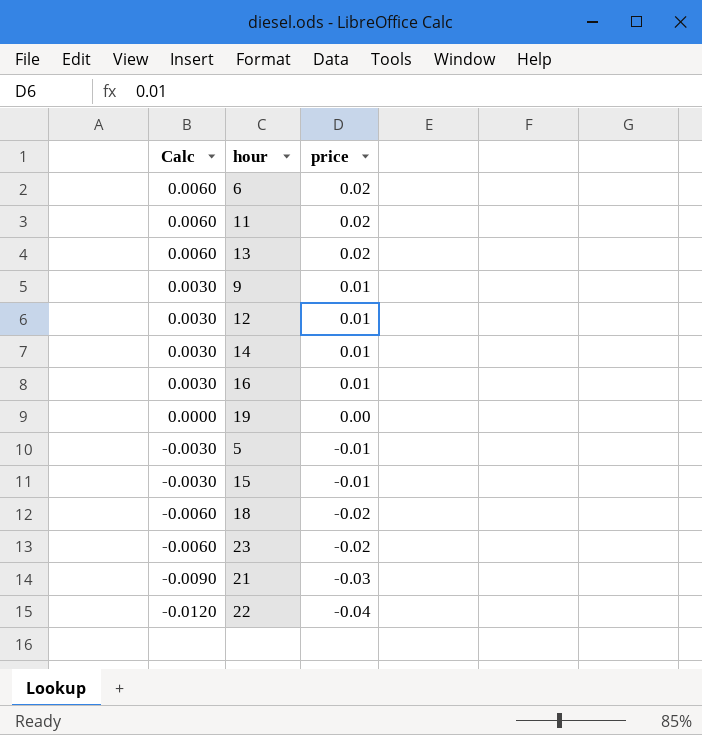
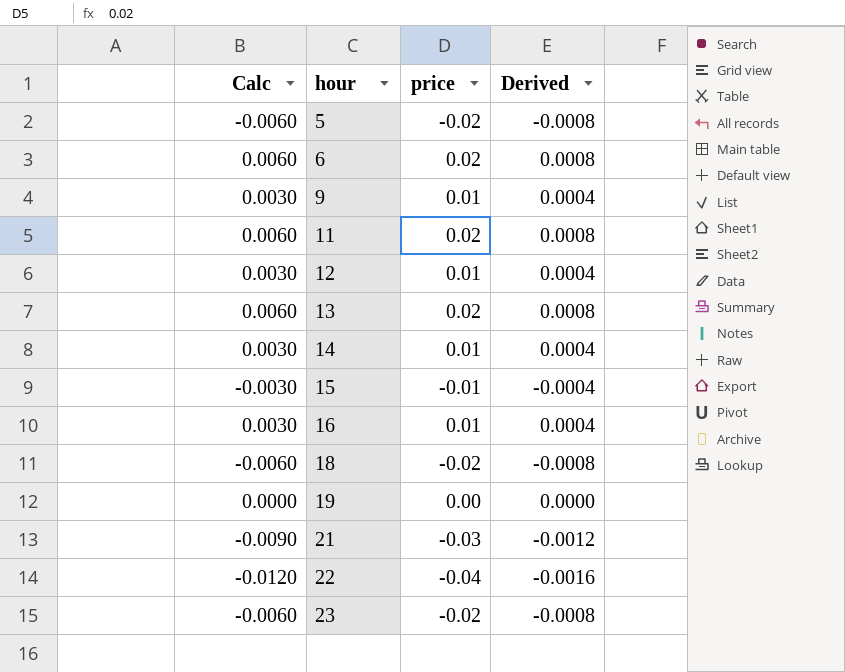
row order: Calc descending -> hour ascending
column Derived | formula: none -> [price] * 0.04
5 | Calc: -0.0030 -> -0.0060
5 | price: -0.01 -> -0.02

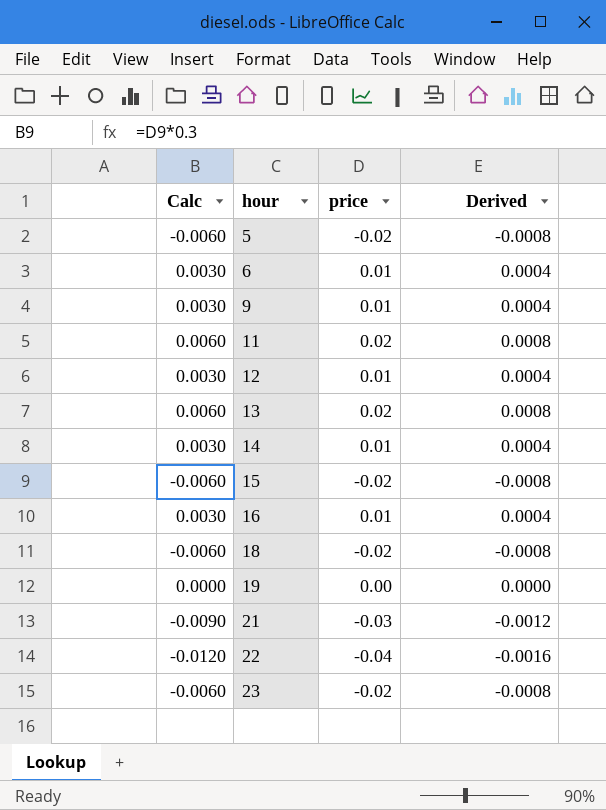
6 | Calc: 0.0060 -> 0.0030
6 | price: 0.02 -> 0.01
6 | Derived: 0.0008 -> 0.0004
15 | Calc: -0.0030 -> -0.0060
15 | price: -0.01 -> -0.02
15 | Derived: -0.0004 -> -0.0008

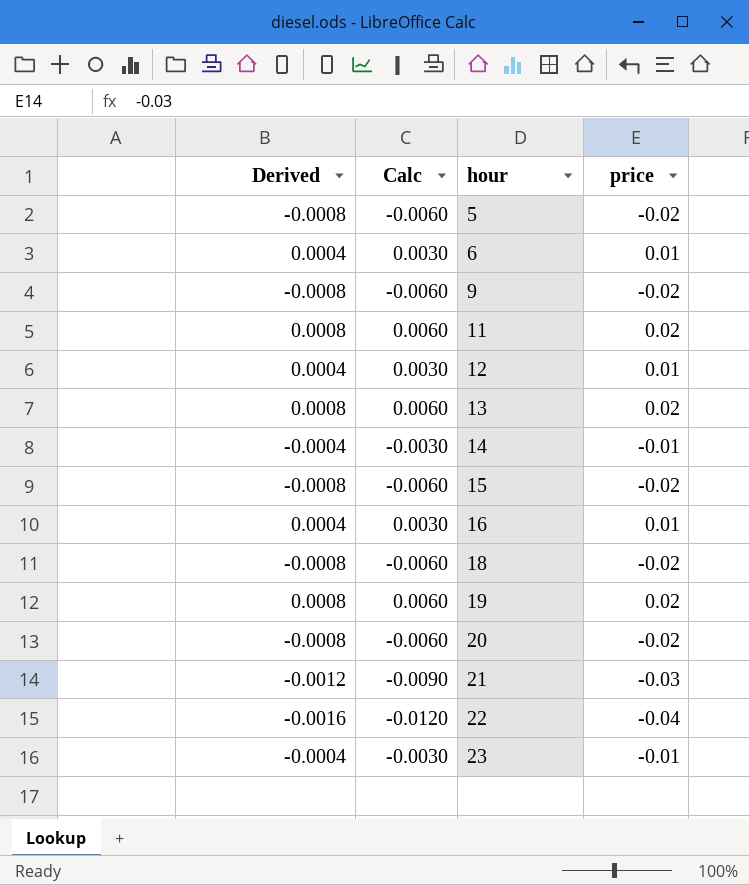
column Derived | position: 4 -> 1
9 | Derived: 0.0004 -> -0.0008
9 | Calc: 0.0030 -> -0.0060
9 | price: 0.01 -> -0.02
14 | Derived: 0.0004 -> -0.0004
14 | Calc: 0.0030 -> -0.0030
14 | price: 0.01 -> -0.01
19 | Derived: 0.0000 -> 0.0008
19 | Calc: 0.0000 -> 0.0060
19 | price: 0.00 -> 0.02
row 20: none -> -0.0008 | -0.0060 | -0.02
23 | Derived: -0.0008 -> -0.0004
23 | Calc: -0.0060 -> -0.0030
23 | price: -0.02 -> -0.01

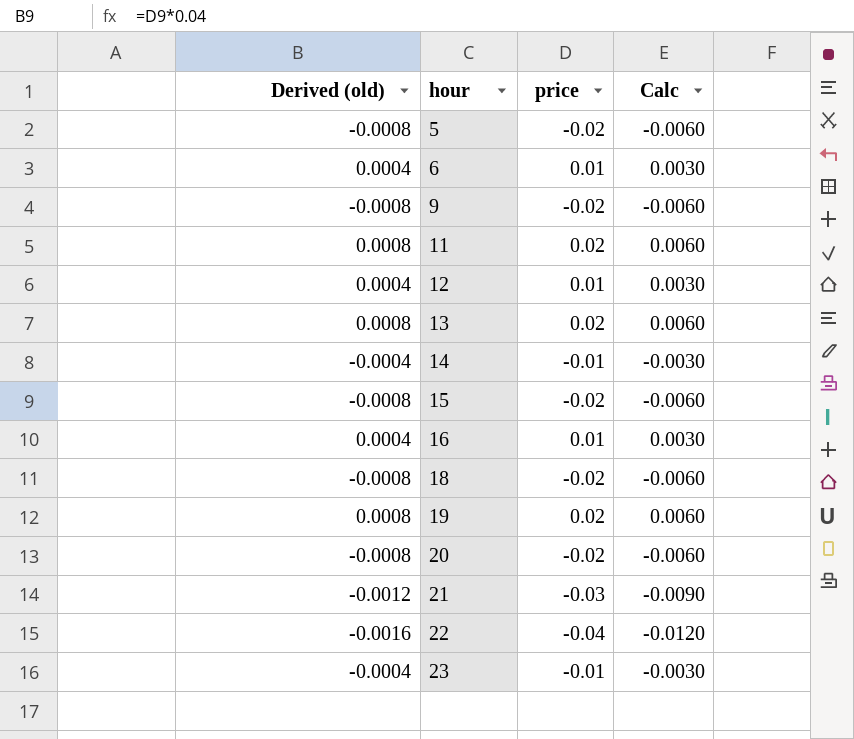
column name: Derived -> Derived (old)
column Calc | position: 2 -> 4

